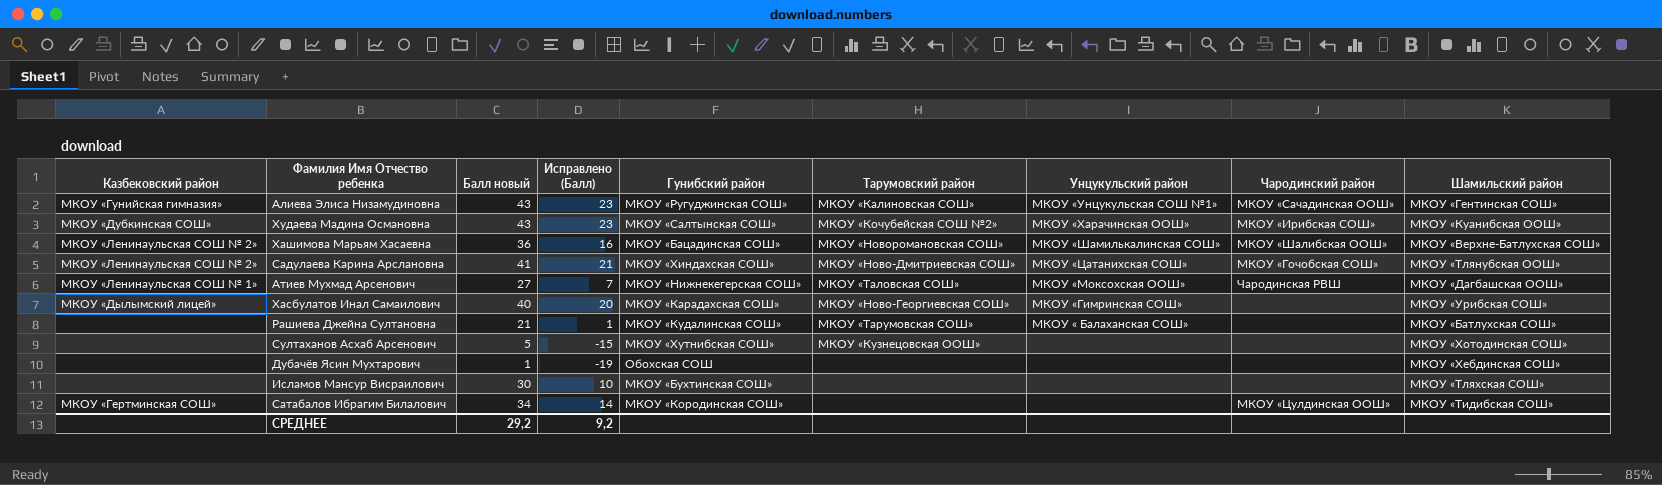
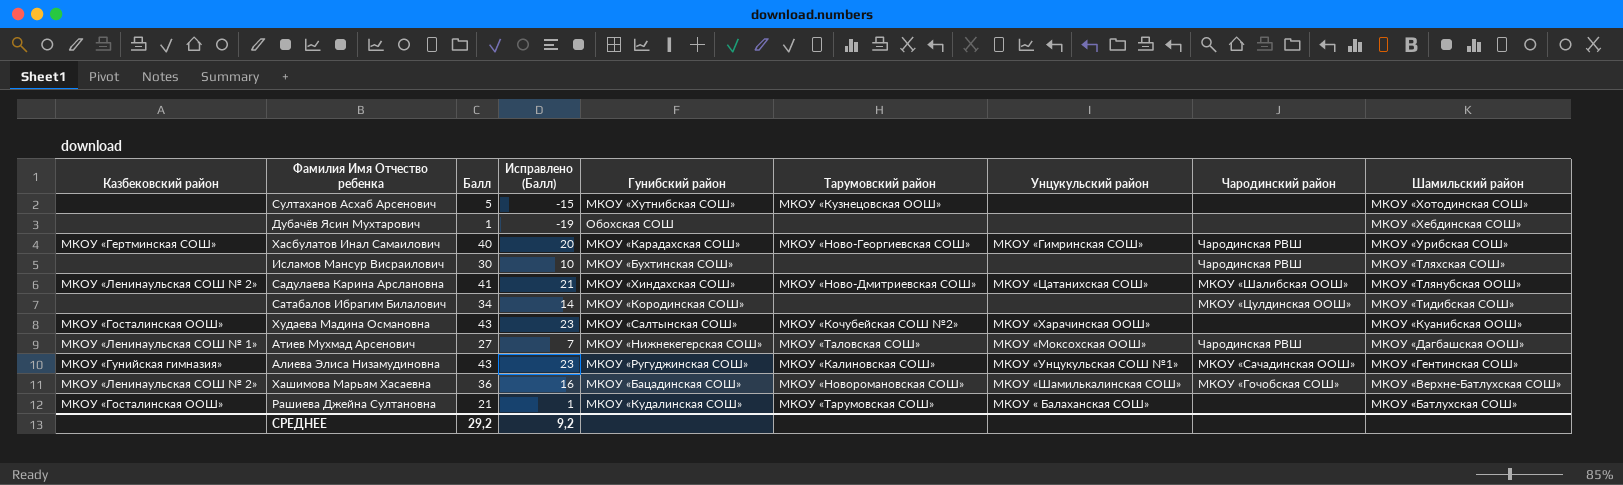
row order: none -> Шамильский район descending
column name: Балл новый -> Балл
Хасбулатов Инал Самаилович | Казбековский район: МКОУ «Дылымский лицей» -> МКОУ «Гертминская СОШ»
Хасбулатов Инал Самаилович | Чародинский район: none -> Чародинская РВШ
Исламов Мансур Висраилович | Чародинский район: none -> Чародинская РВШ
Садулаева Карина Арслановна | Чародинский район: МКОУ «Гочобская СОШ» -> МКОУ «Шалибская ООШ»
Сатабалов Ибрагим Билалович | Казбековский район: МКОУ «Гертминская СОШ» -> none
Худаева Мадина Османовна | Казбековский район: МКОУ «Дубкинская СОШ» -> МКОУ «Госталинская ООШ»
Худаева Мадина Османовна | Чародинский район: МКОУ «Ирибская СОШ» -> none
Хашимова Марьям Хасаевна | Чародинский район: МКОУ «Шалибская ООШ» -> МКОУ «Гочобская СОШ»
Рашиева Джейна Султановна | Казбековский район: none -> МКОУ «Госталинская ООШ»

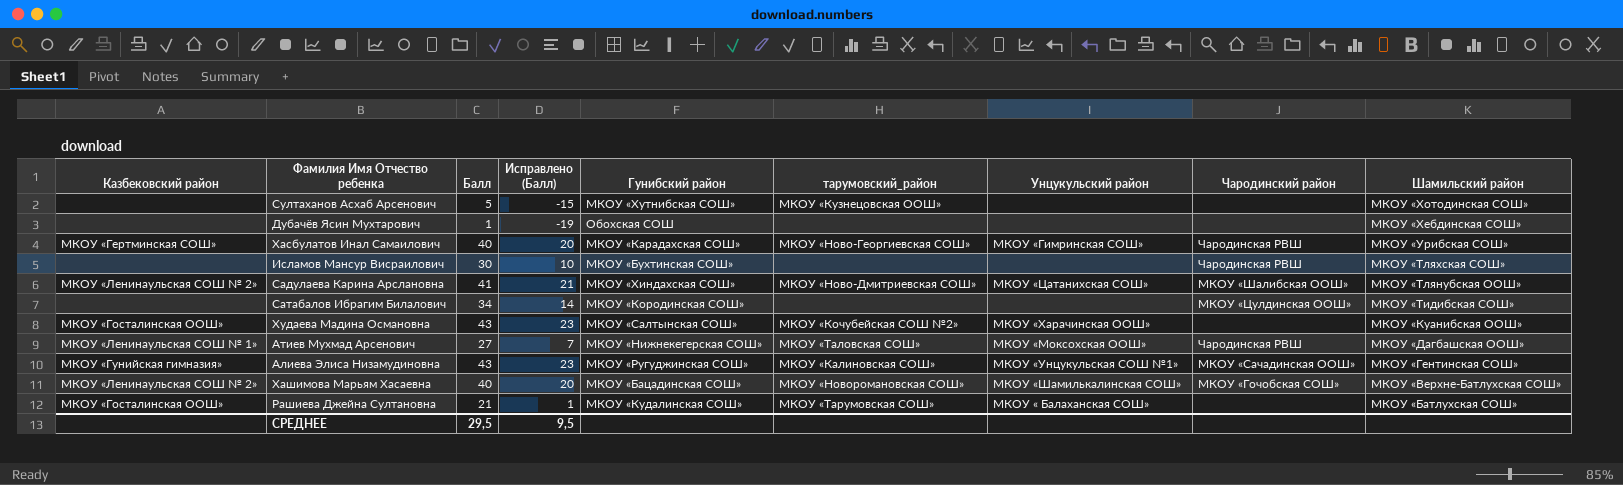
column name: Тарумовский район -> тарумовский_район
Хашимова Марьям Хасаевна | Балл: 36 -> 40
Хашимова Марьям Хасаевна | Исправлено (Балл): 16 -> 20
СРЕДНЕЕ | Балл: 29,2 -> 29,5
СРЕДНЕЕ | Исправлено (Балл): 9,2 -> 9,5

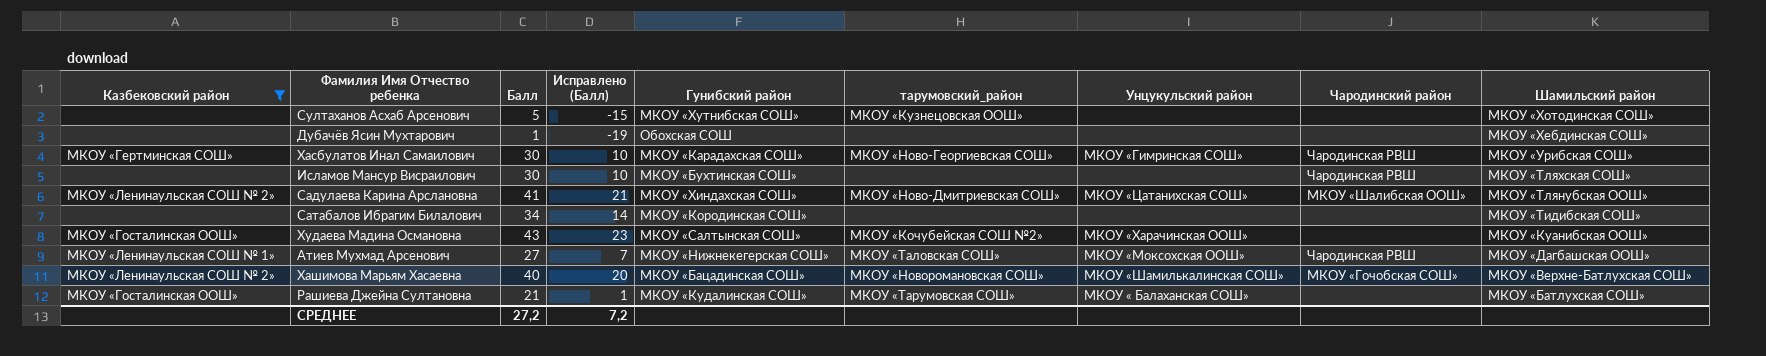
filter: none -> Казбековский район != МКОУ «Гунийская гимназия»
Хасбулатов Инал Самаилович | Балл: 40 -> 30
Хасбулатов Инал Самаилович | Исправлено (Балл): 20 -> 10
Сатабалов Ибрагим Билалович | Чародинский район: МКОУ «Цулдинская ООШ» -> none
СРЕДНЕЕ | Балл: 29,5 -> 27,2
СРЕДНЕЕ | Исправлено (Балл): 9,5 -> 7,2

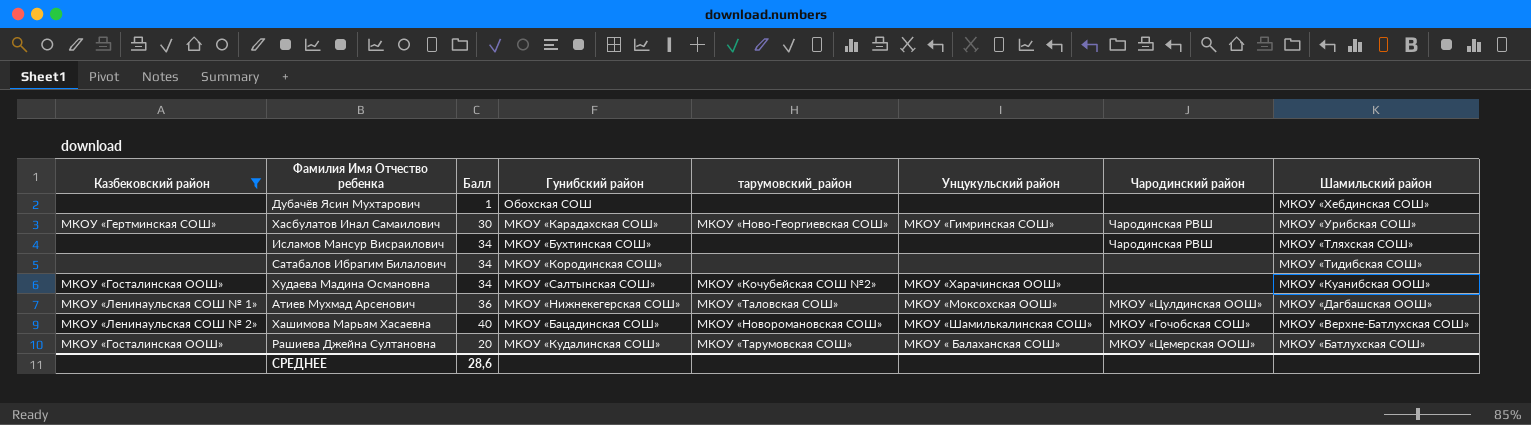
column Исправлено (Балл) | formula: [Балл] - 20 -> none
row Султаханов Асхаб Арсенович: none | 5 | -15 | МКОУ «Хутнибская СОШ» | МКОУ «Кузнецовская ООШ» | none | none | МКОУ «Хотодинская СОШ» -> none
row Садулаева Карина Арслановна: МКОУ «Ленинаульская СОШ № 2» | 41 | 21 | МКОУ «Хиндахская СОШ» | МКОУ «Ново-Дмитриевская СОШ» | МКОУ «Цатанихская СОШ» | МКОУ «Шалибская ООШ» | МКОУ «Тлянубская ООШ» -> none
Исламов Мансур Висраилович | Балл: 30 -> 34
Худаева Мадина Османовна | Балл: 43 -> 34
Атиев Мухмад Арсенович | Балл: 27 -> 36
Атиев Мухмад Арсенович | Чародинский район: Чародинская РВШ -> МКОУ «Цулдинская ООШ»
Рашиева Джейна Султановна | Балл: 21 -> 20
Рашиева Джейна Султановна | Чародинский район: none -> МКОУ «Цемерская ООШ»
СРЕДНЕЕ | Балл: 27,2 -> 28,6

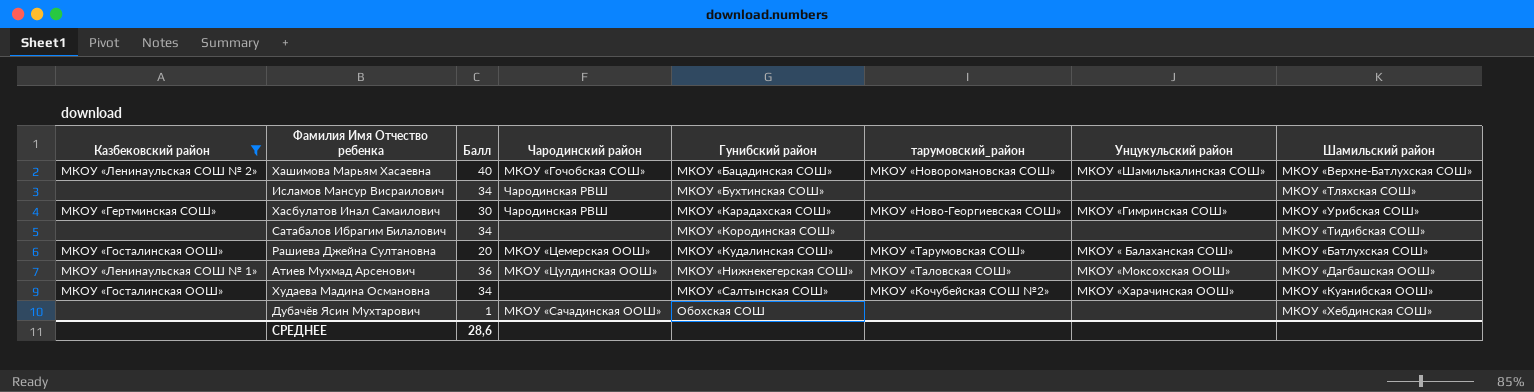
row order: Шамильский район descending -> Гунибский район ascending
column Чародинский район | position: 7 -> 4
Дубачёв Ясин Мухтарович | Чародинский район: none -> МКОУ «Сачадинская ООШ»

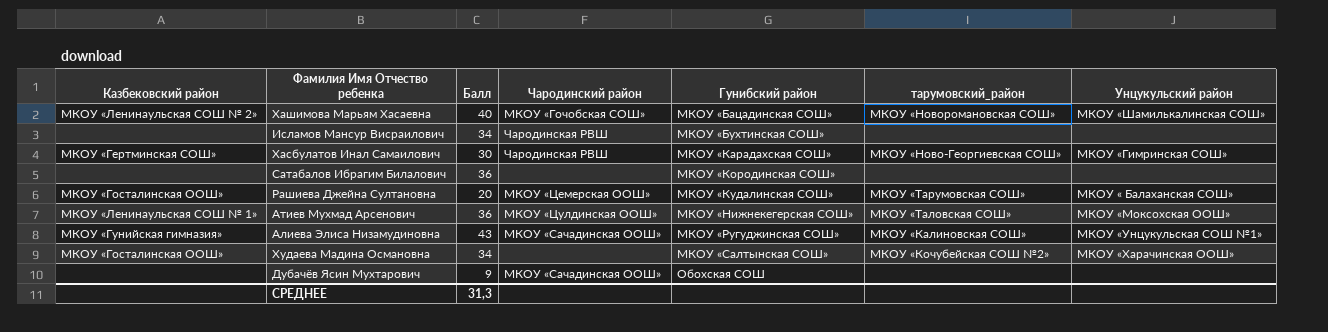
filter: Казбековский район != МКОУ «Гунийская гимназия» -> none
column Шамильский район | position: 8 -> none
Сатабалов Ибрагим Билалович | Балл: 34 -> 36
Дубачёв Ясин Мухтарович | Балл: 1 -> 9
СРЕДНЕЕ | Балл: 28,6 -> 31,3

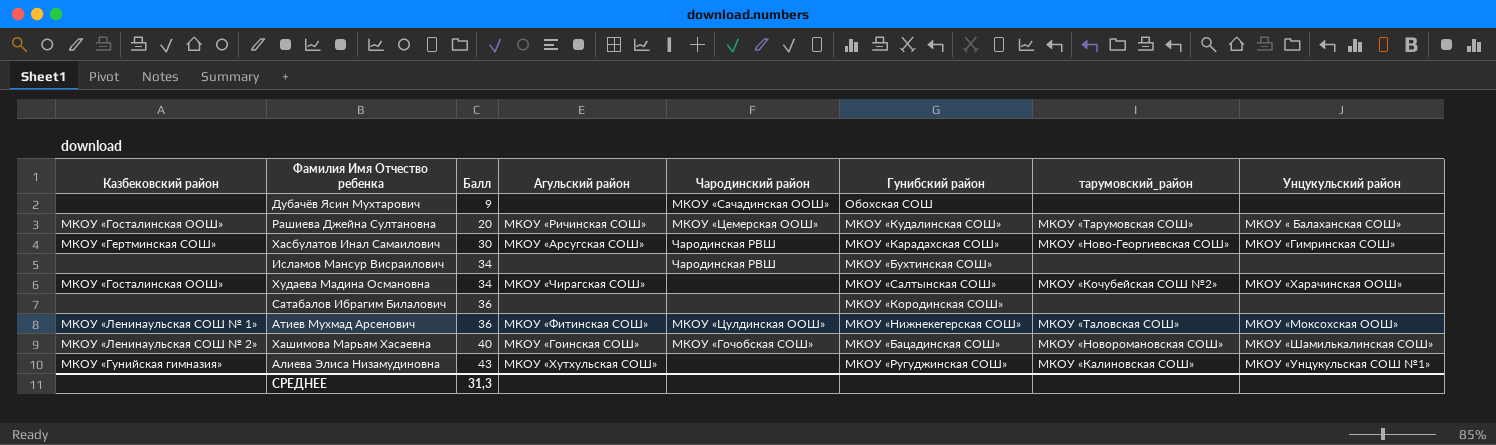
row order: Гунибский район ascending -> Балл ascending
column Агульский район | position: none -> 4
Алиева Элиса Низамудиновна | Чародинский район: МКОУ «Сачадинская ООШ» -> none

